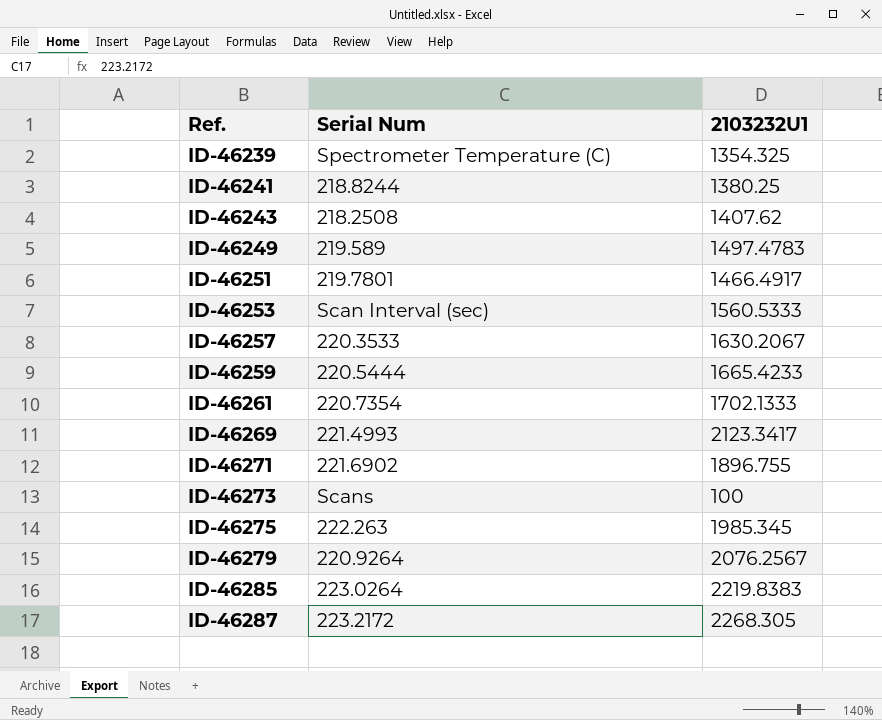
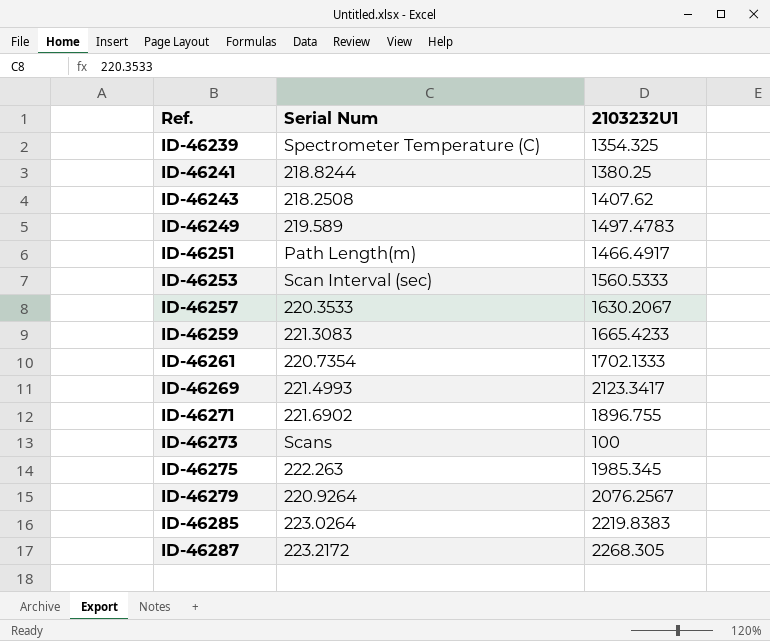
ID-46251 | Serial Num: 219.7801 -> Path Length(m)
ID-46259 | Serial Num: 220.5444 -> 221.3083

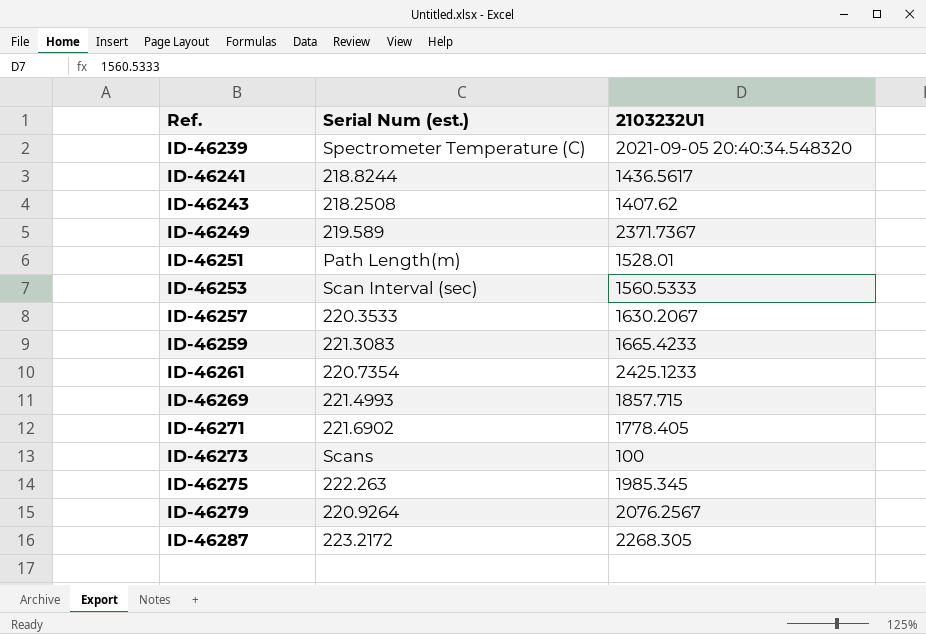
column name: Serial Num -> Serial Num (est.)
row ID-46285: 223.0264 | 2219.8383 -> none
ID-46239 | 2103232U1: 1354.325 -> 2021-09-05 20:40:34.548320
ID-46241 | 2103232U1: 1380.25 -> 1436.5617
ID-46249 | 2103232U1: 1497.4783 -> 2371.7367
ID-46251 | 2103232U1: 1466.4917 -> 1528.01
ID-46261 | 2103232U1: 1702.1333 -> 2425.1233
ID-46269 | 2103232U1: 2123.3417 -> 1857.715
ID-46271 | 2103232U1: 1896.755 -> 1778.405

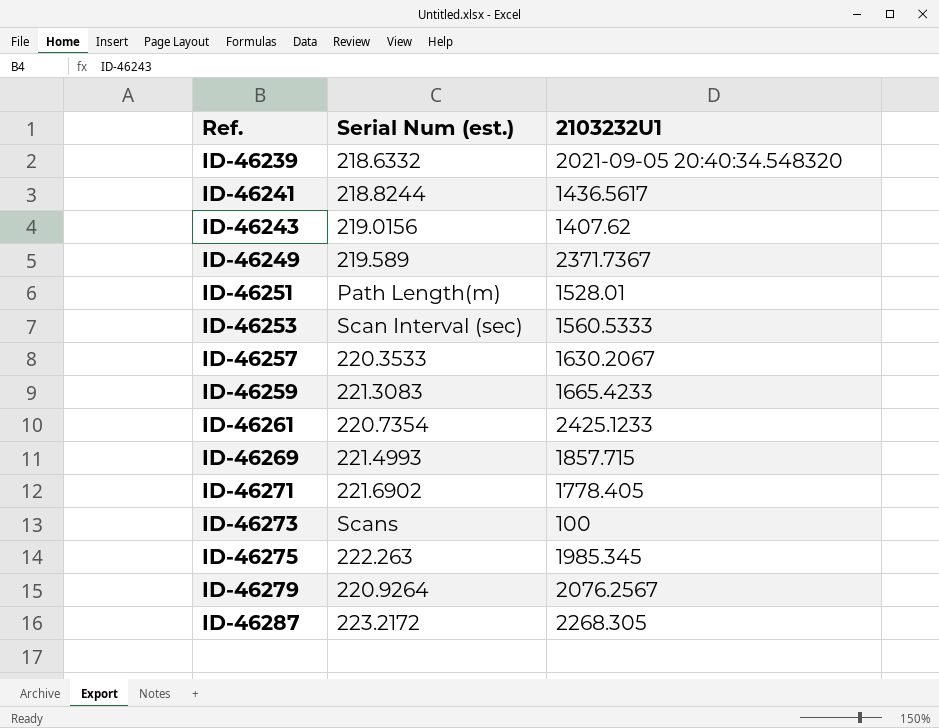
ID-46239 | Serial Num (est.): Spectrometer Temperature (C) -> 218.6332
ID-46243 | Serial Num (est.): 218.2508 -> 219.0156

